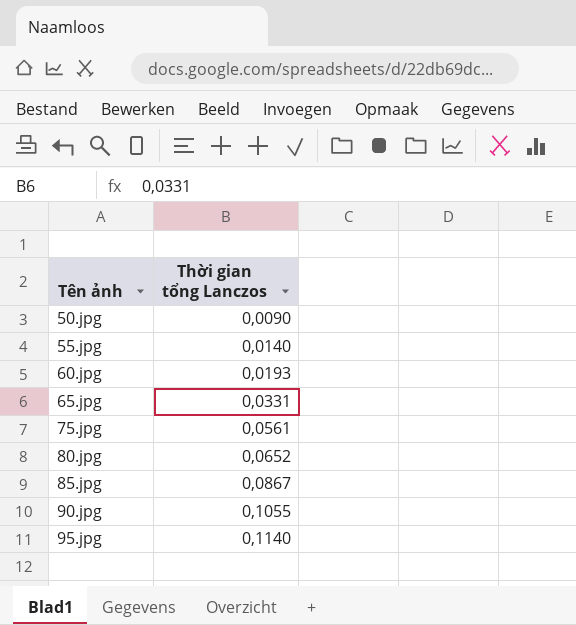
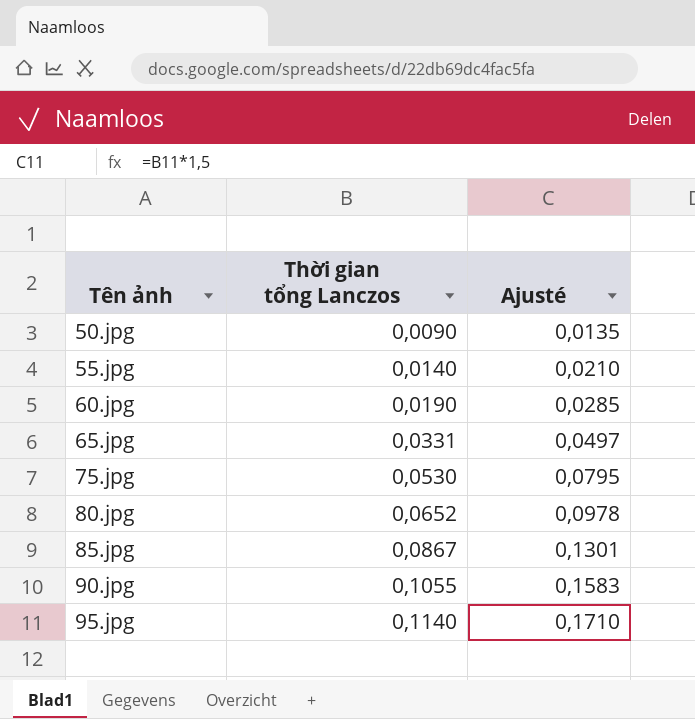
column Ajusté | formula: none -> [Thời gian tổng Lanczos] * 1,5
60.jpg | Thời gian tổng Lanczos: 0,0193 -> 0,0190
75.jpg | Thời gian tổng Lanczos: 0,0561 -> 0,0530

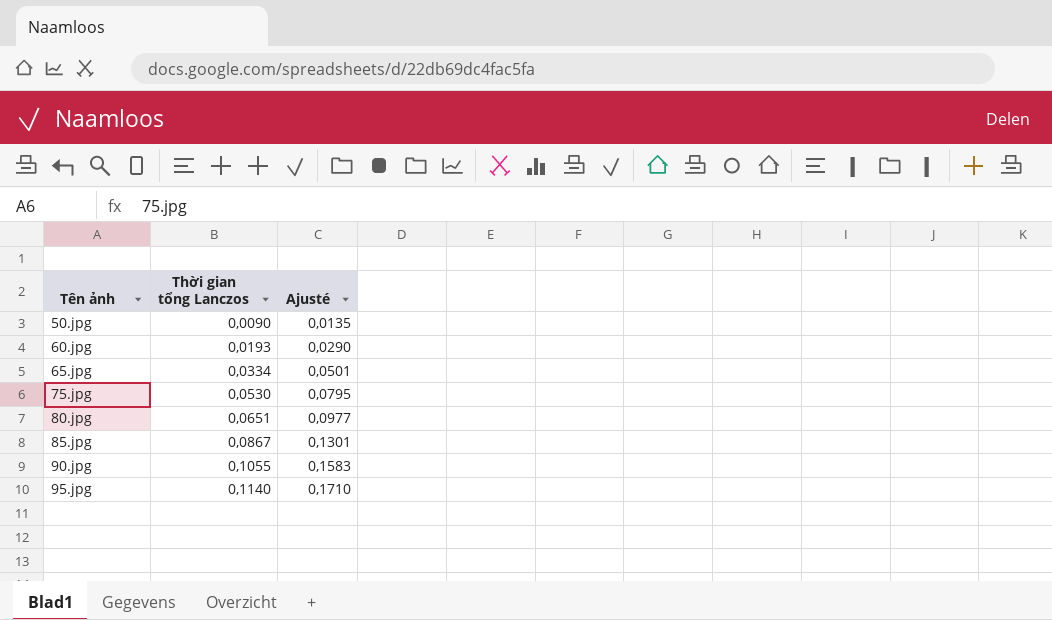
row 55.jpg: 0,0140 | 0,0210 -> none
60.jpg | Thời gian tổng Lanczos: 0,0190 -> 0,0193
60.jpg | Ajusté: 0,0285 -> 0,0290
65.jpg | Thời gian tổng Lanczos: 0,0331 -> 0,0334
65.jpg | Ajusté: 0,0497 -> 0,0501
80.jpg | Thời gian tổng Lanczos: 0,0652 -> 0,0651
80.jpg | Ajusté: 0,0978 -> 0,0977

